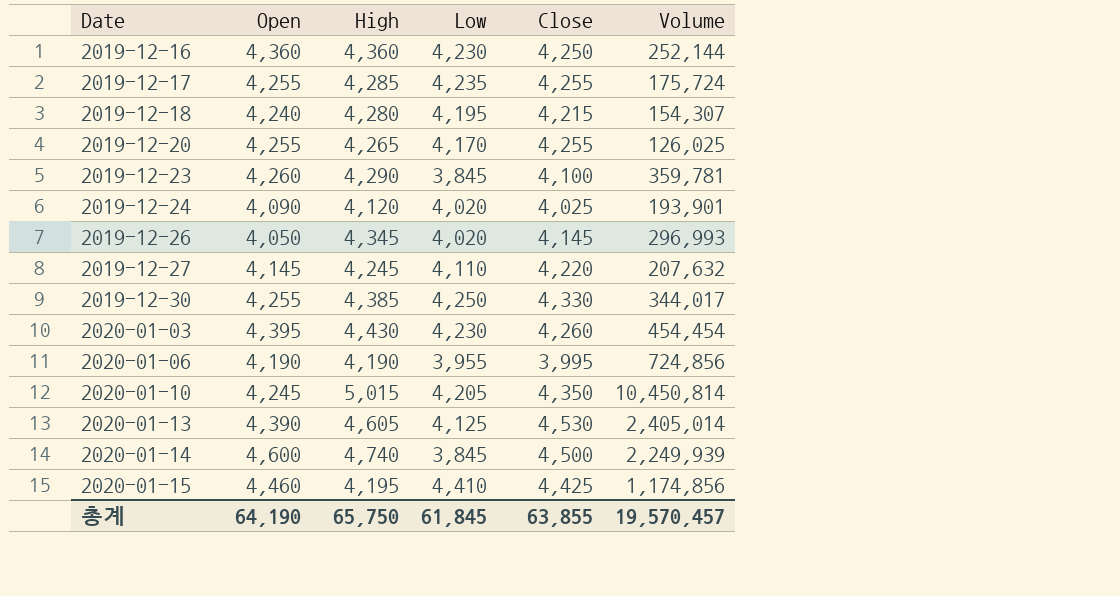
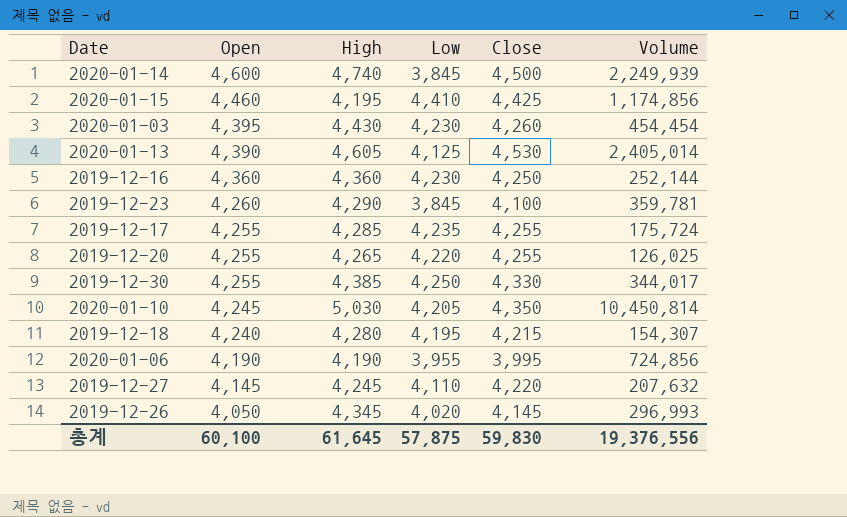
row order: Date ascending -> Open descending
row 2019-12-24: 4,090 | 4,120 | 4,020 | 4,025 | 193,901 -> none
2019-12-20 | Low: 4,170 -> 4,220
2020-01-10 | High: 5,015 -> 5,030
총계 | Open: 64,190 -> 60,100
총계 | High: 65,750 -> 61,645
총계 | Low: 61,845 -> 57,875
총계 | Close: 63,855 -> 59,830
총계 | Volume: 19,570,457 -> 19,376,556

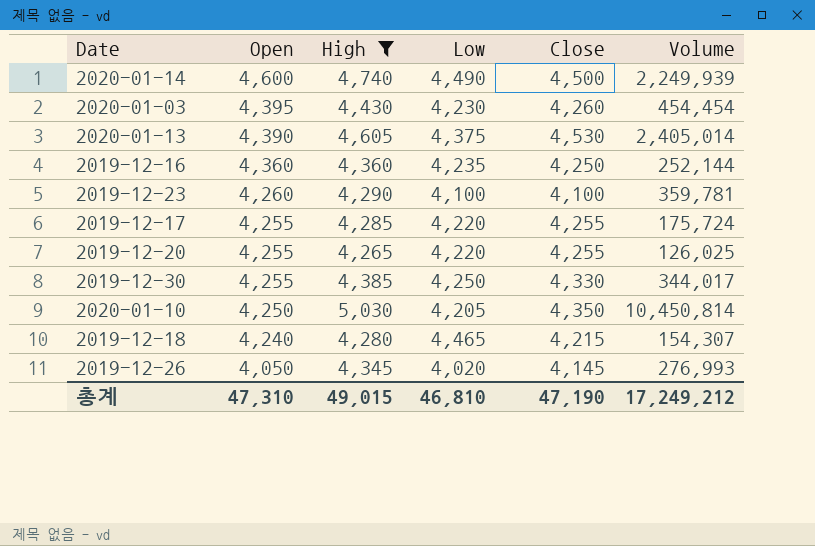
filter: none -> High >= 4,265
2020-01-14 | Low: 3,845 -> 4,490
2020-01-13 | Low: 4,125 -> 4,375
2019-12-16 | Low: 4,230 -> 4,235
2019-12-23 | Low: 3,845 -> 4,100
2019-12-17 | Low: 4,235 -> 4,220
2020-01-10 | Open: 4,245 -> 4,250
2019-12-18 | Low: 4,195 -> 4,465
2019-12-26 | Volume: 296,993 -> 276,993
총계 | Open: 60,100 -> 47,310
총계 | High: 61,645 -> 49,015
총계 | Low: 57,875 -> 46,810
총계 | Close: 59,830 -> 47,190
총계 | Volume: 19,376,556 -> 17,249,212

